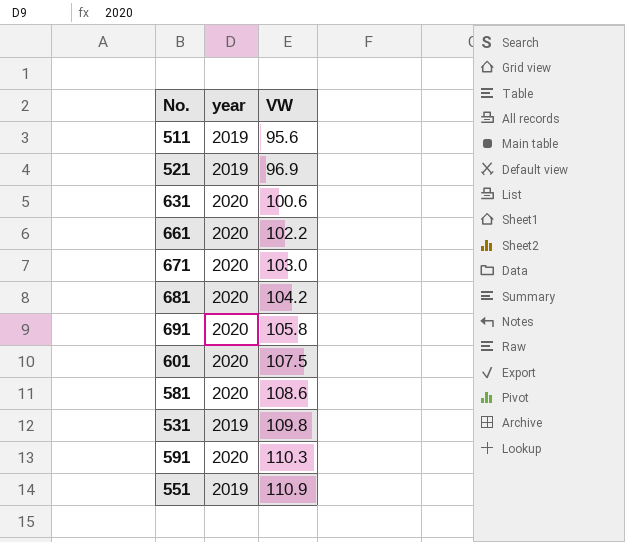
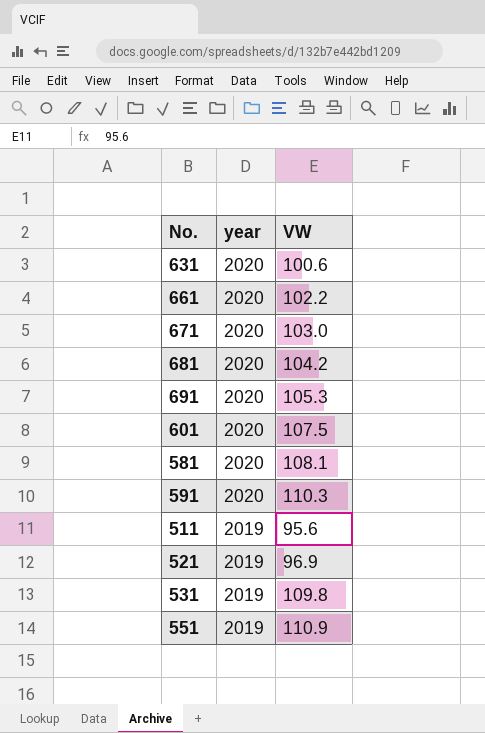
row order: VW ascending -> year descending
691 | VW: 105.8 -> 105.3
581 | VW: 108.6 -> 108.1

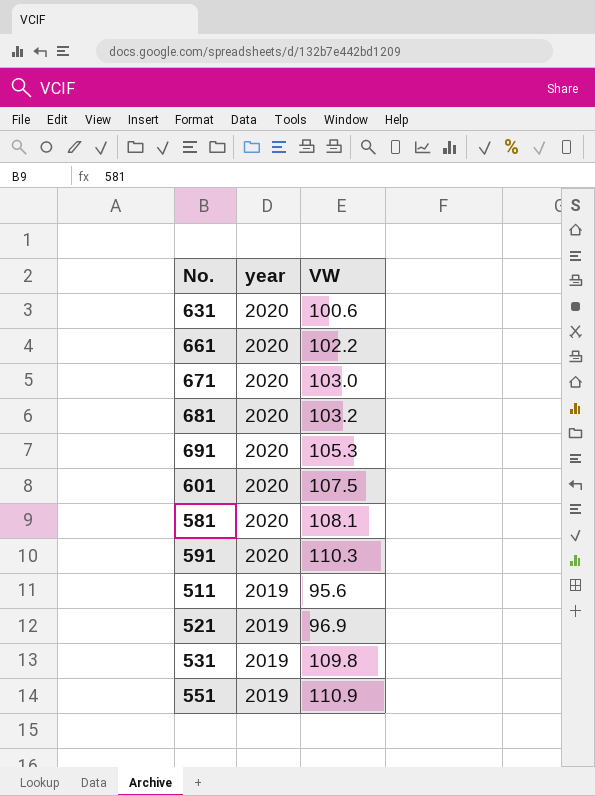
681 | VW: 104.2 -> 103.2

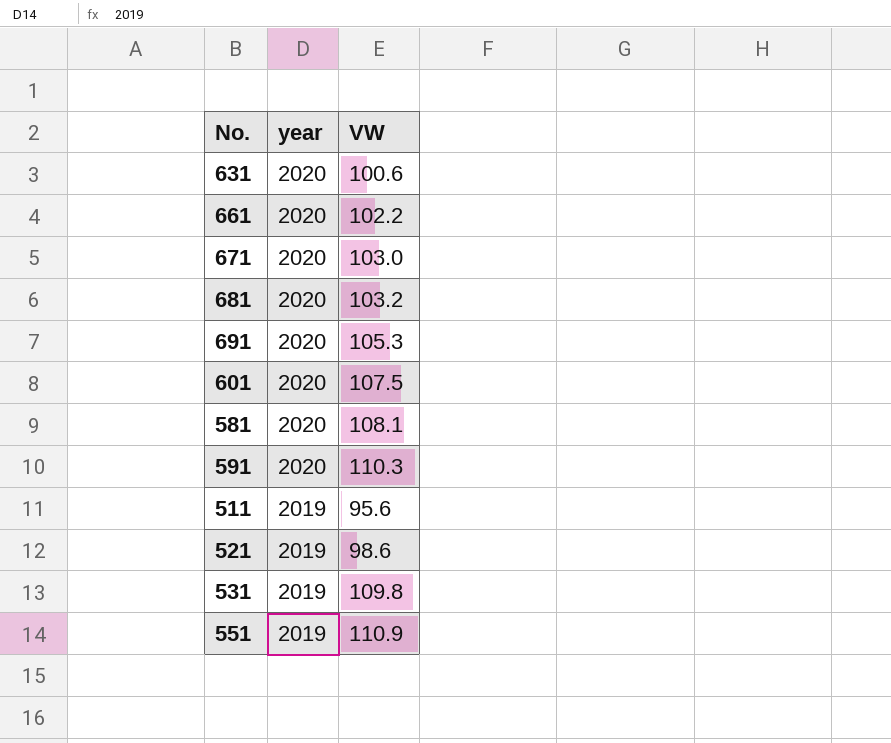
521 | VW: 96.9 -> 98.6

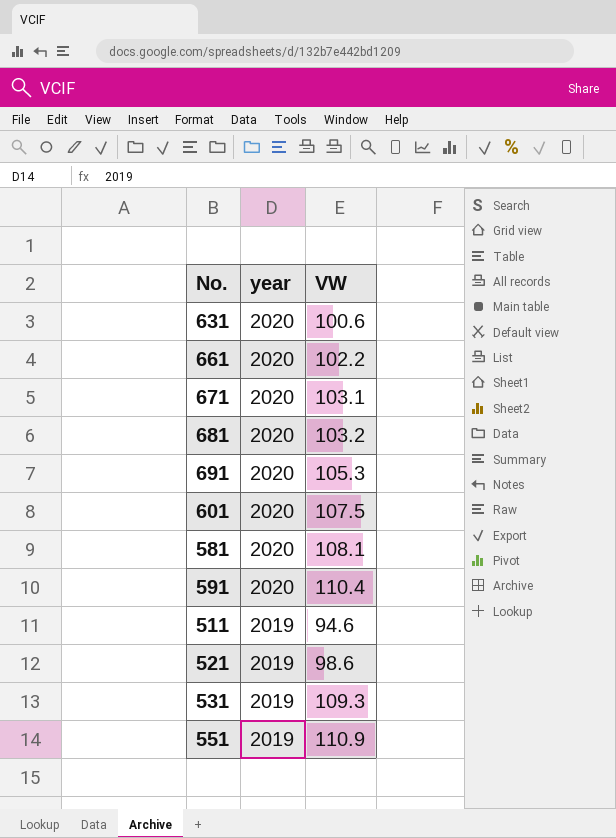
671 | VW: 103.0 -> 103.1
591 | VW: 110.3 -> 110.4
511 | VW: 95.6 -> 94.6
531 | VW: 109.8 -> 109.3

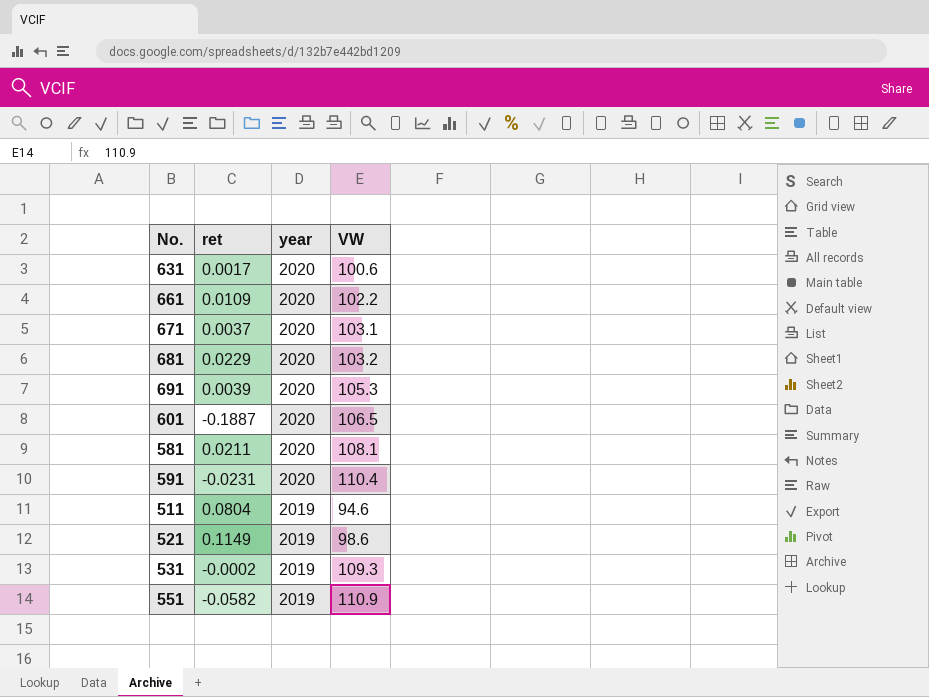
column ret | position: none -> 2
601 | VW: 107.5 -> 106.5

